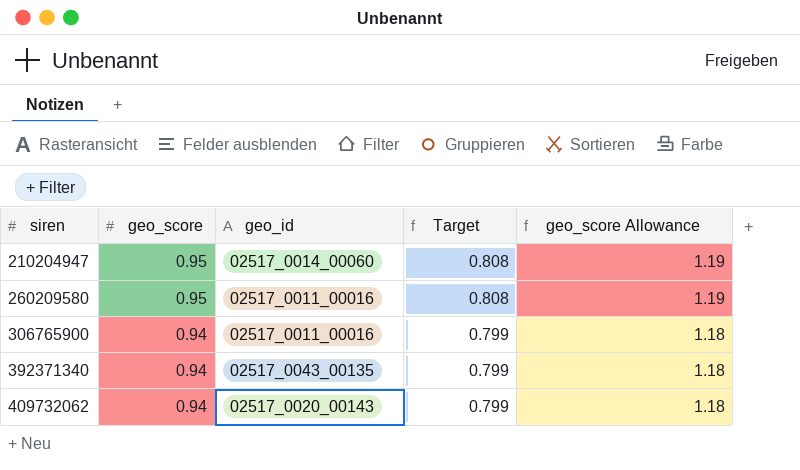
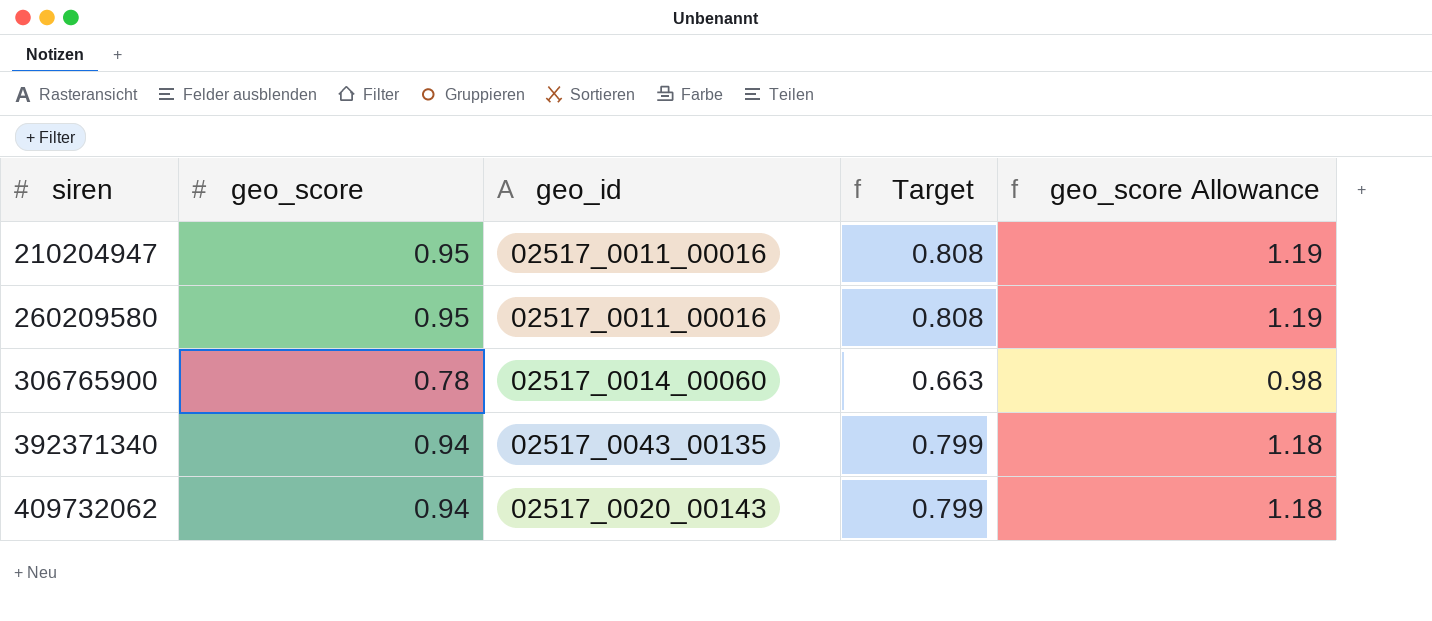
210204947 | geo_id: 02517_0014_00060 -> 02517_0011_00016
306765900 | geo_score: 0.94 -> 0.78
306765900 | geo_id: 02517_0011_00016 -> 02517_0014_00060
306765900 | Target: 0.799 -> 0.663
306765900 | geo_score Allowance: 1.18 -> 0.98

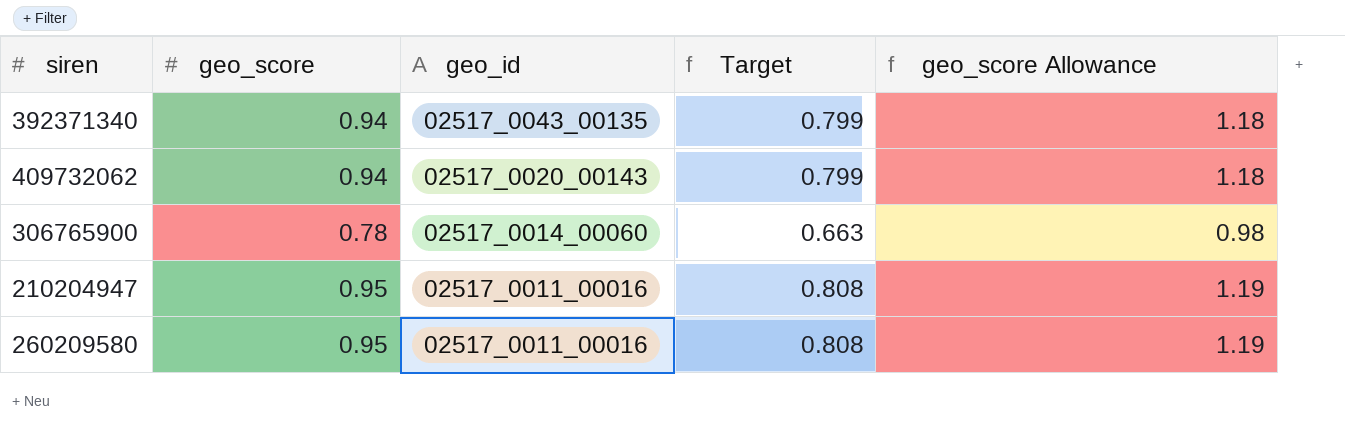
row order: siren ascending -> geo_id descending

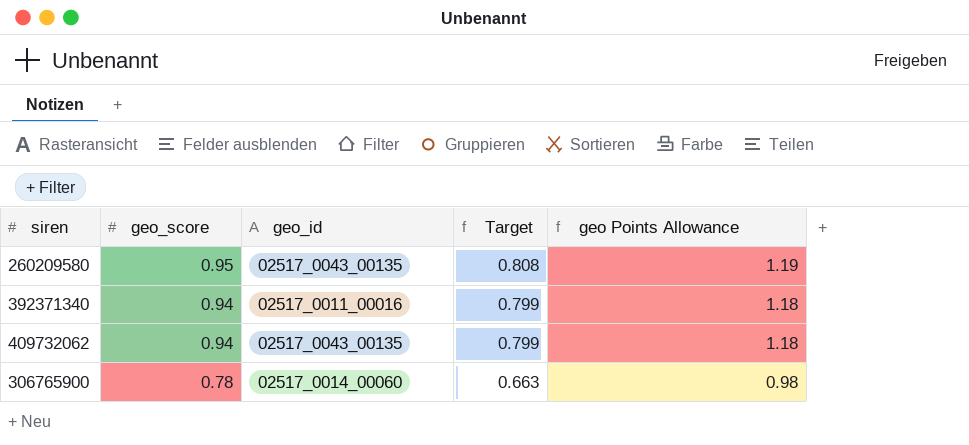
row order: geo_id descending -> geo_score descending
column name: geo_score Allowance -> geo Points Allowance
row 210204947: 0.95 | 02517_0011_00016 | 0.808 | 1.19 -> none
260209580 | geo_id: 02517_0011_00016 -> 02517_0043_00135
392371340 | geo_id: 02517_0043_00135 -> 02517_0011_00016
409732062 | geo_id: 02517_0020_00143 -> 02517_0043_00135

